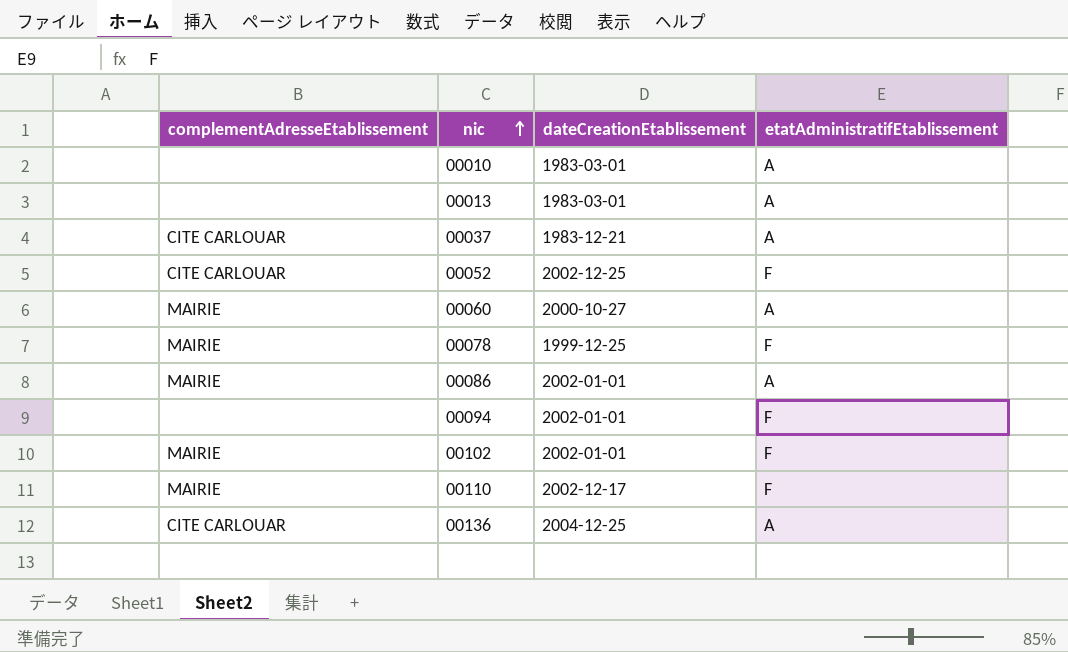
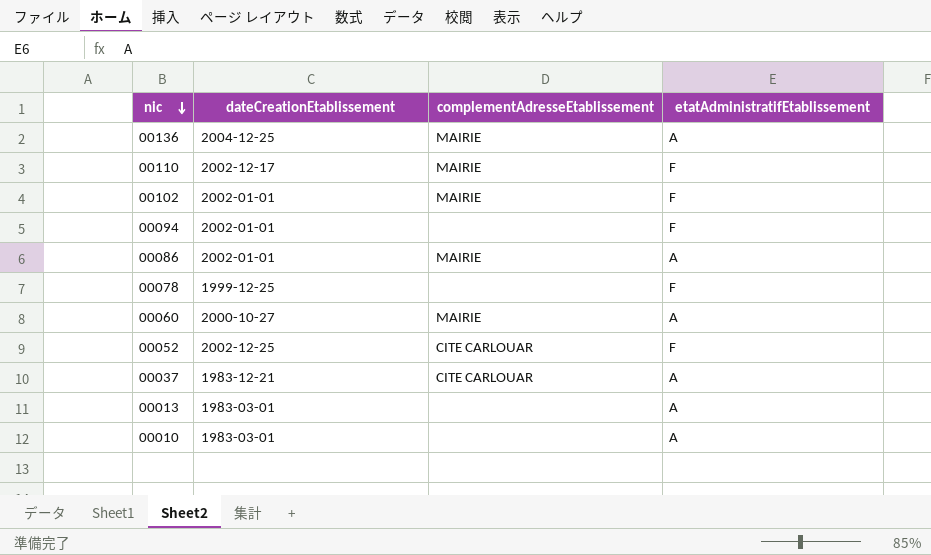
row order: nic ascending -> nic descending
column complementAdresseEtablissement | position: 1 -> 3
00136 | complementAdresseEtablissement: CITE CARLOUAR -> MAIRIE
00078 | complementAdresseEtablissement: MAIRIE -> none

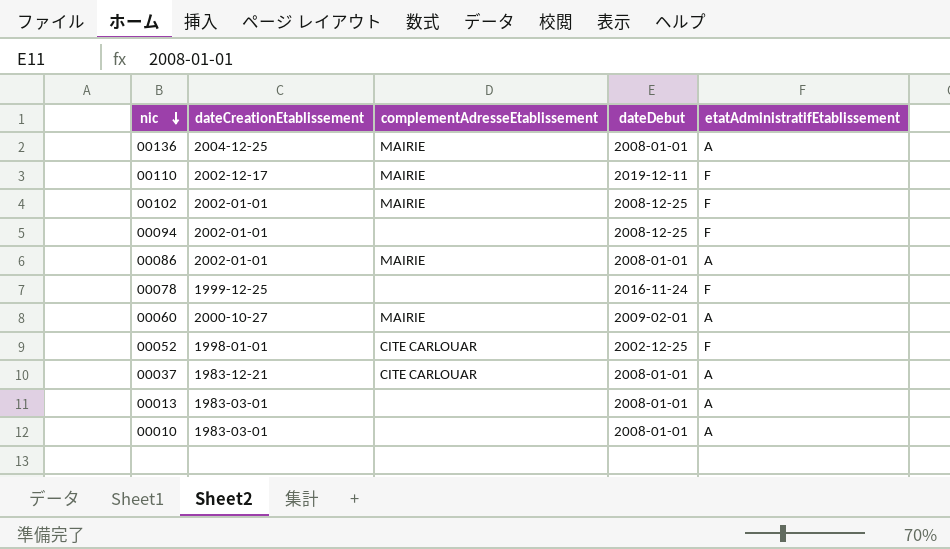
column dateDebut | position: none -> 4
00052 | dateCreationEtablissement: 2002-12-25 -> 1998-01-01

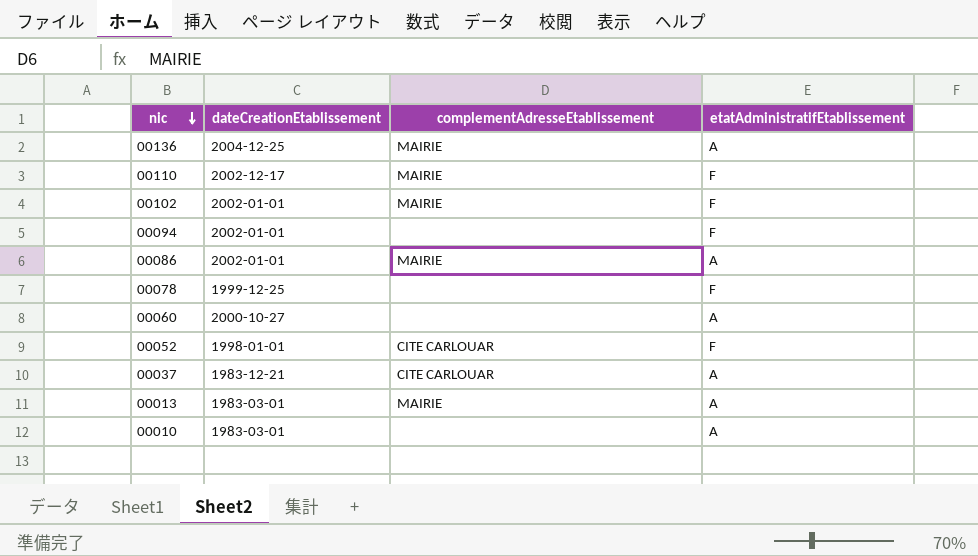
column dateDebut | position: 4 -> none
00060 | complementAdresseEtablissement: MAIRIE -> none
00013 | complementAdresseEtablissement: none -> MAIRIE

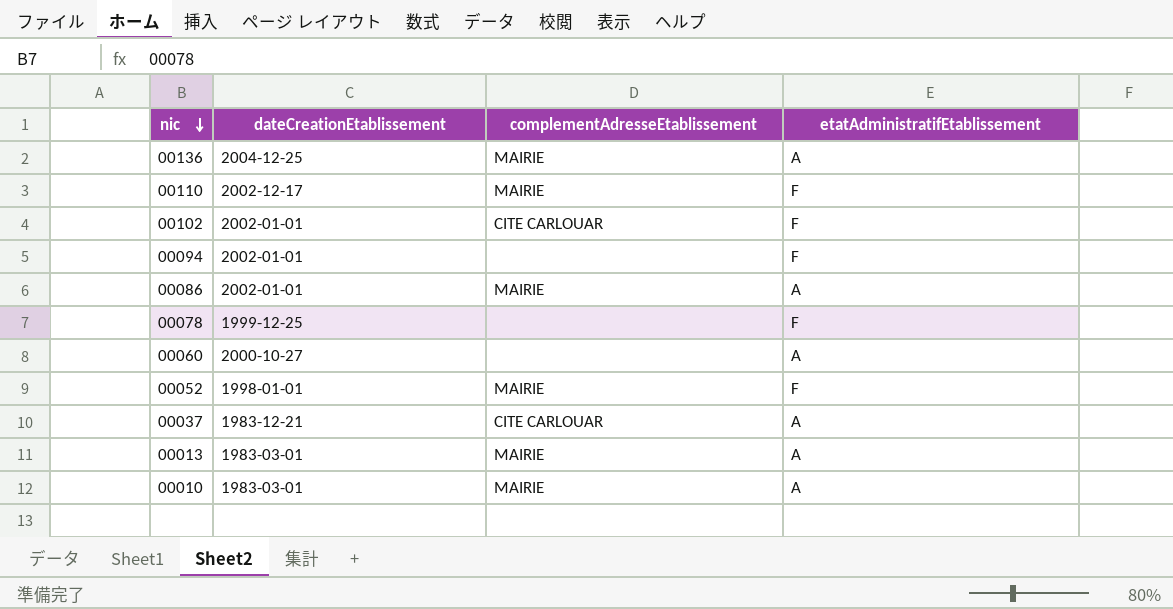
00102 | complementAdresseEtablissement: MAIRIE -> CITE CARLOUAR
00052 | complementAdresseEtablissement: CITE CARLOUAR -> MAIRIE
00010 | complementAdresseEtablissement: none -> MAIRIE

